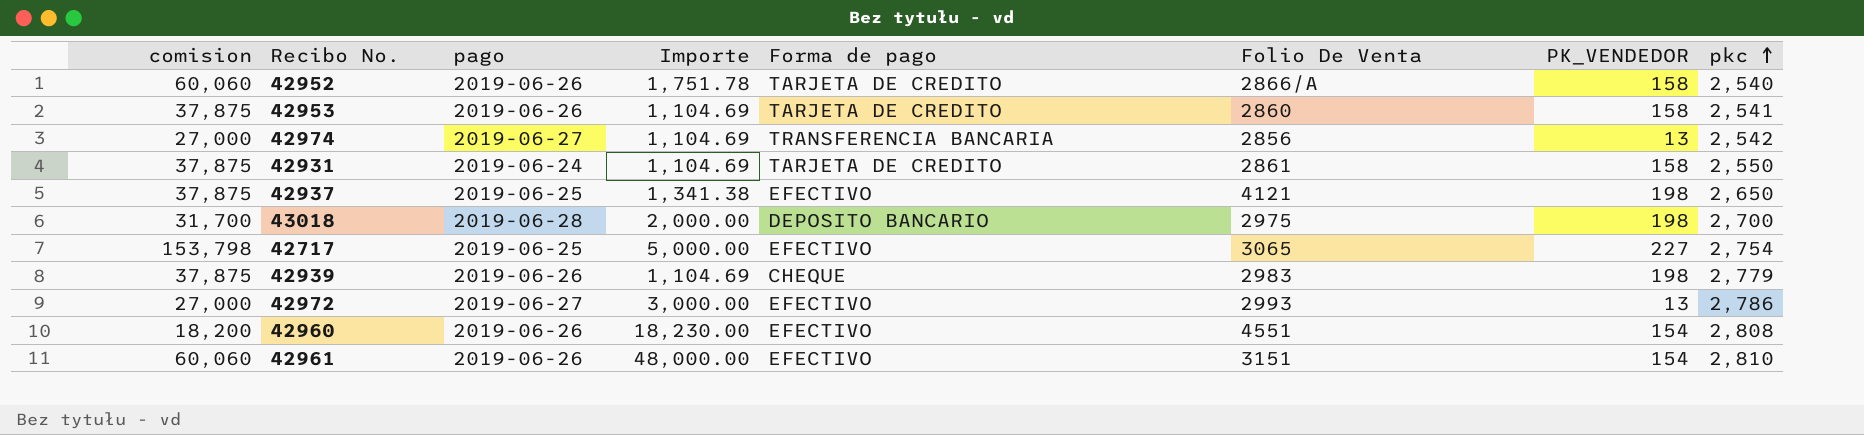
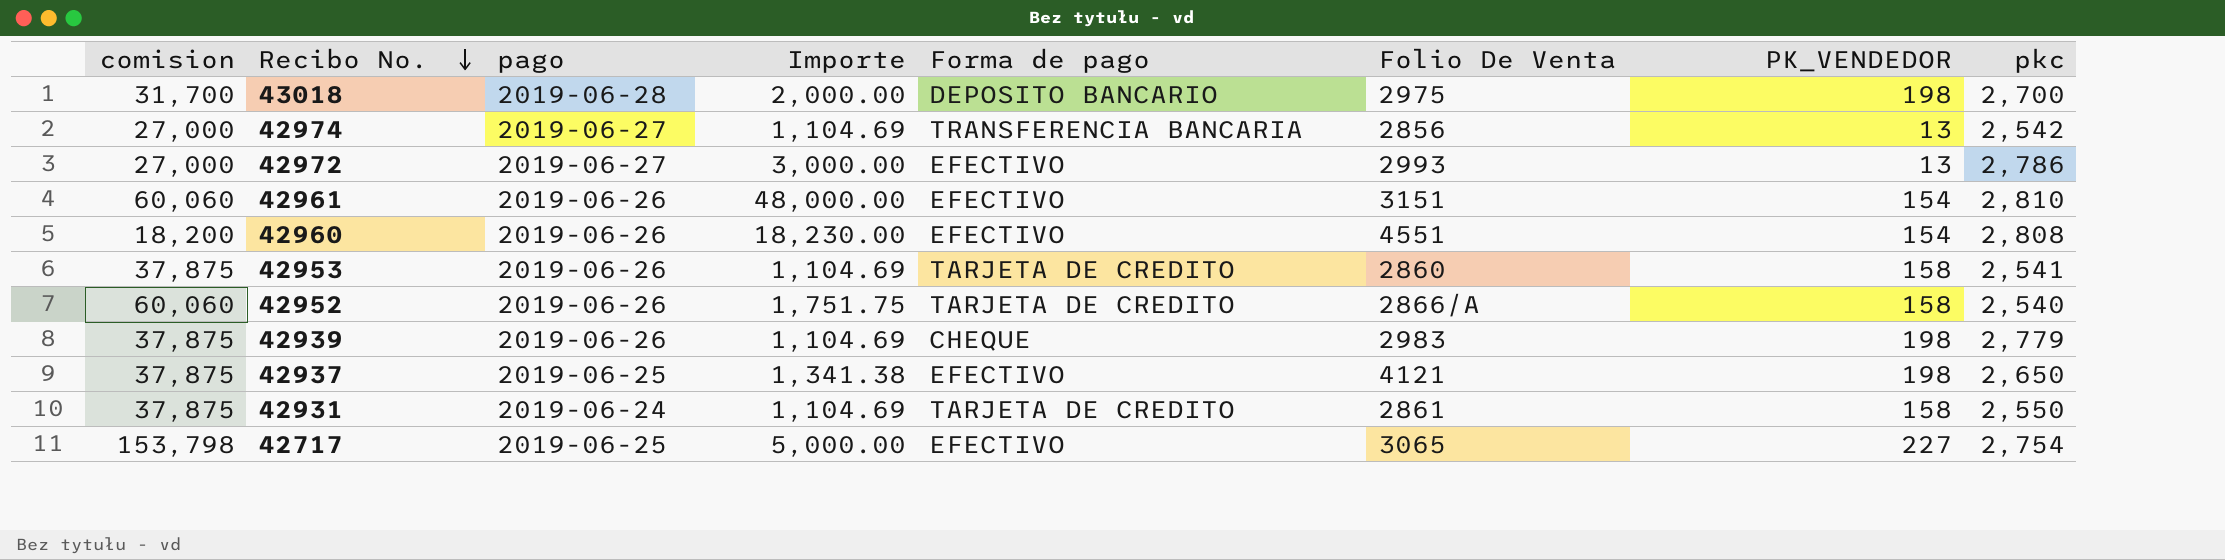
row order: pkc ascending -> Recibo No. descending
42952 | Importe: 1,751.78 -> 1,751.75

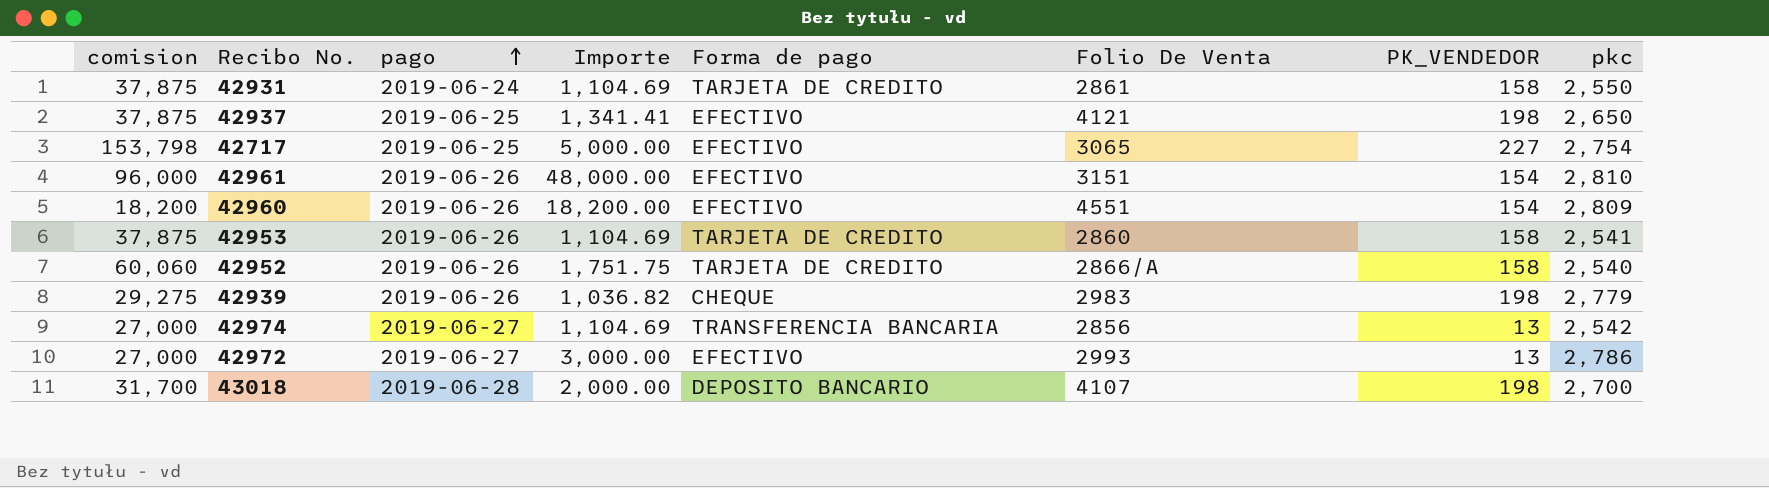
row order: Recibo No. descending -> pago ascending
42937 | Importe: 1,341.38 -> 1,341.41
42961 | comision: 60,060 -> 96,000
42960 | Importe: 18,230.00 -> 18,200.00
42960 | pkc: 2,808 -> 2,809
42939 | comision: 37,875 -> 29,275
42939 | Importe: 1,104.69 -> 1,036.82
43018 | Folio De Venta: 2975 -> 4107

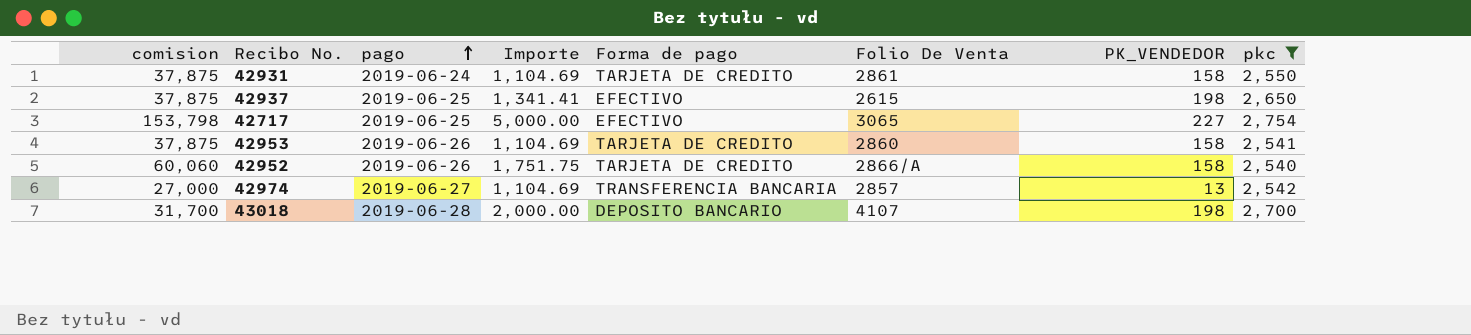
filter: none -> pkc <= 2,754
42937 | Folio De Venta: 4121 -> 2615
42974 | Folio De Venta: 2856 -> 2857

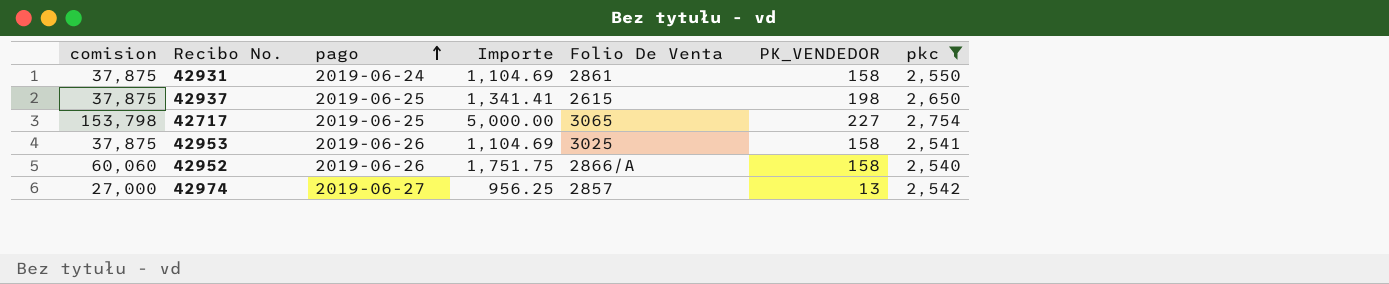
column Forma de pago | position: 5 -> none
row 43018: 31,700 | 2019-06-28 | 2,000.00 | DEPOSITO BANCARIO | 4107 | 198 | 2,700 -> none
42953 | Folio De Venta: 2860 -> 3025
42974 | Importe: 1,104.69 -> 956.25

